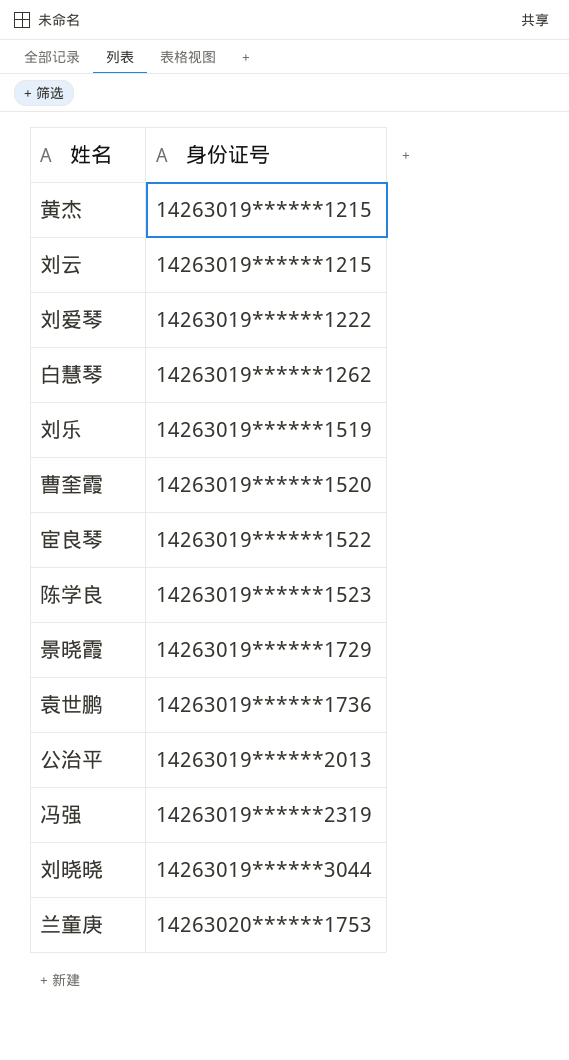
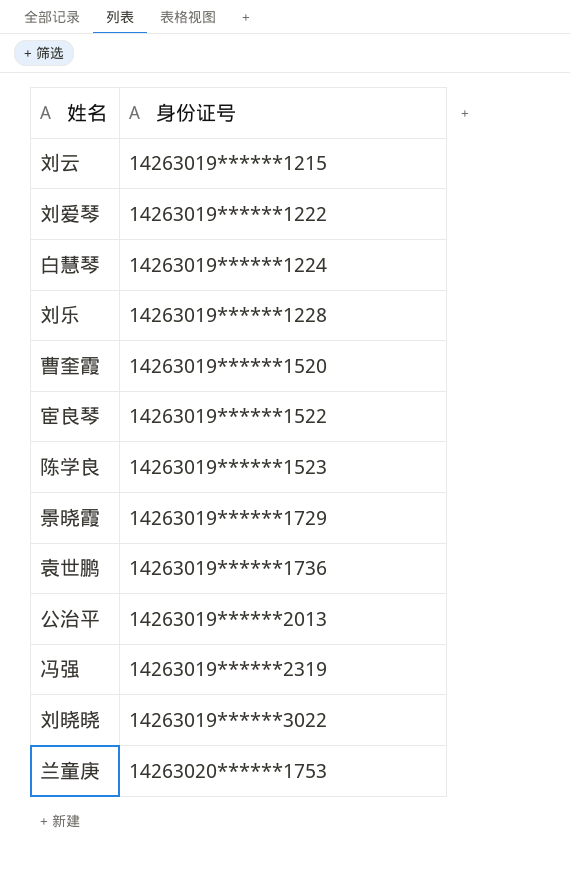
row 黄杰: 14263019******1215 -> none
白慧琴 | 身份证号: 14263019******1262 -> 14263019******1224
刘乐 | 身份证号: 14263019******1519 -> 14263019******1228
刘晓晓 | 身份证号: 14263019******3044 -> 14263019******3022

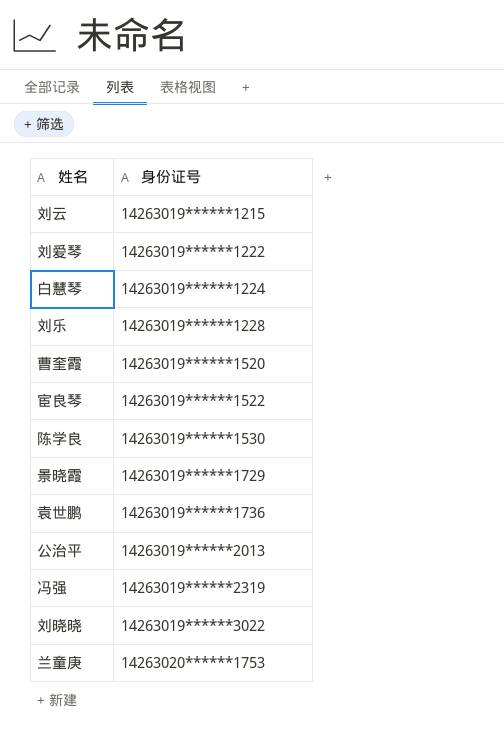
陈学良 | 身份证号: 14263019******1523 -> 14263019******1530

